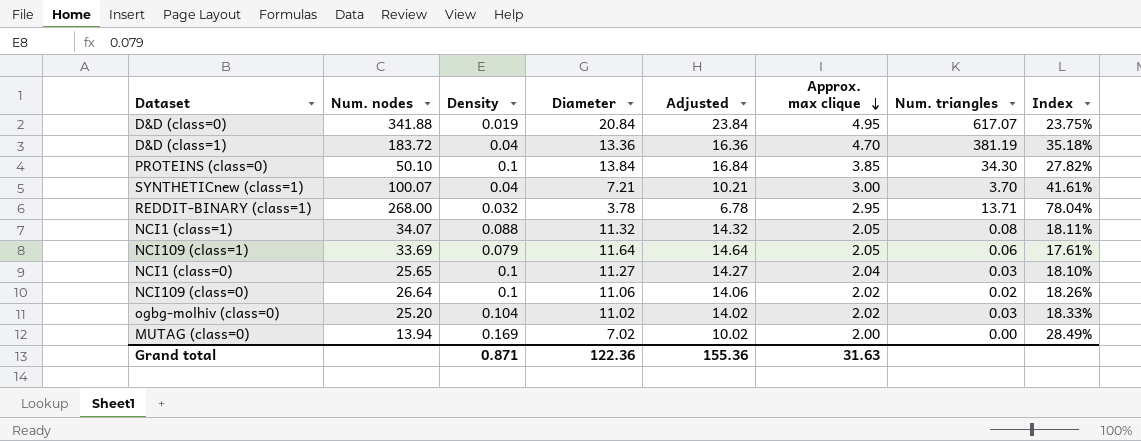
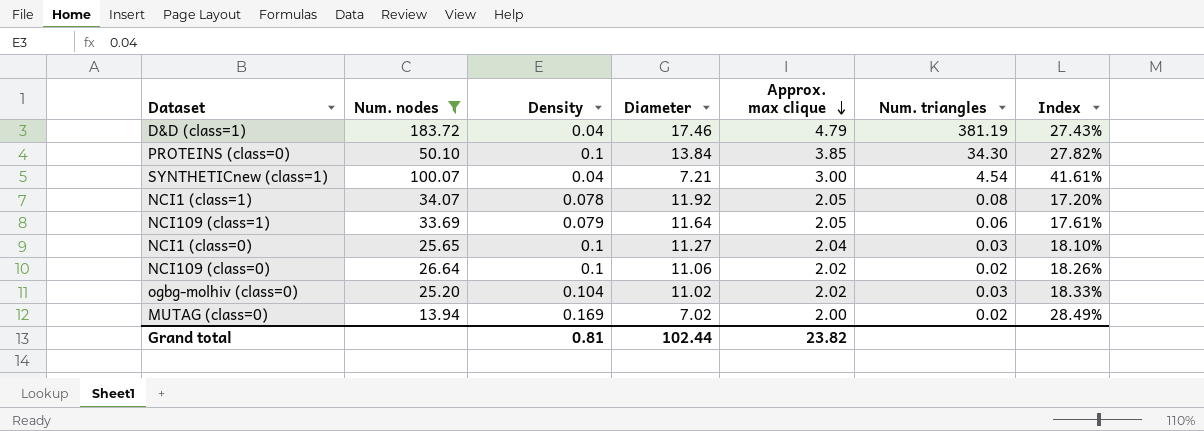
filter: none -> Num. nodes <= 183.72
column Adjusted | formula: [Diameter] + 3 -> none
D&D (class=1) | Diameter: 13.36 -> 17.46
D&D (class=1) | Approx. max clique: 4.70 -> 4.79
D&D (class=1) | Index: 35.18% -> 27.43%
SYNTHETICnew (class=1) | Num. triangles: 3.70 -> 4.54
NCI1 (class=1) | Density: 0.088 -> 0.078
NCI1 (class=1) | Diameter: 11.32 -> 11.92
NCI1 (class=1) | Index: 18.11% -> 17.20%
MUTAG (class=0) | Num. triangles: 0.00 -> 0.02
Grand total | Density: 0.871 -> 0.81
Grand total | Diameter: 122.36 -> 102.44
Grand total | Approx. max clique: 31.63 -> 23.82

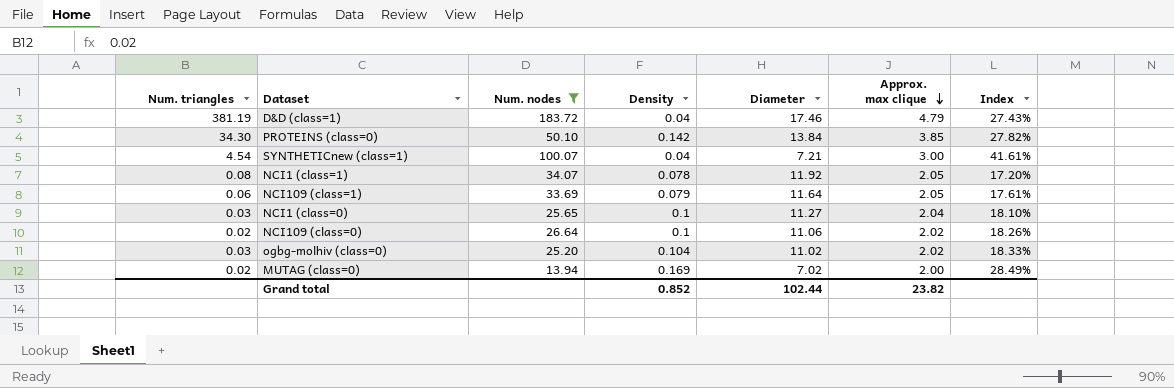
column Num. triangles | position: 6 -> 1
PROTEINS (class=0) | Density: 0.1 -> 0.142
Grand total | Density: 0.81 -> 0.852

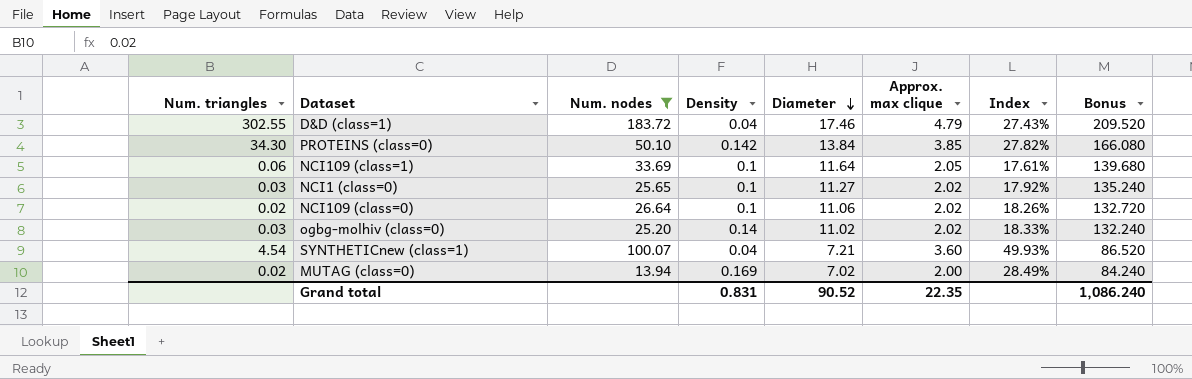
row order: Approx. max clique descending -> Diameter descending
column Bonus | formula: none -> [Diameter] * 12
row NCI1 (class=1): 0.08 | 34.07 | 0.078 | 11.92 | 2.05 | 17.20% -> none
D&D (class=1) | Num. triangles: 381.19 -> 302.55
NCI109 (class=1) | Density: 0.079 -> 0.1
NCI1 (class=0) | Approx. max clique: 2.04 -> 2.02
NCI1 (class=0) | Index: 18.10% -> 17.92%
ogbg-molhiv (class=0) | Density: 0.104 -> 0.14
SYNTHETICnew (class=1) | Approx. max clique: 3.00 -> 3.60
SYNTHETICnew (class=1) | Index: 41.61% -> 49.93%
Grand total | Density: 0.852 -> 0.831
Grand total | Diameter: 102.44 -> 90.52
Grand total | Approx. max clique: 23.82 -> 22.35

